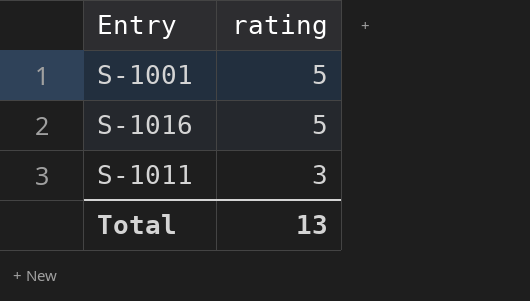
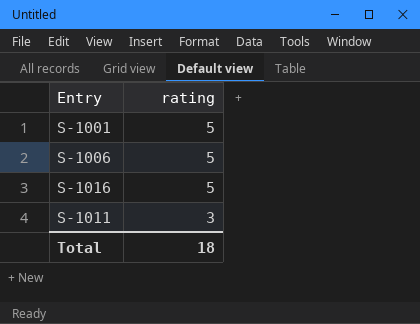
row S-1006: none -> 5
Total | rating: 13 -> 18

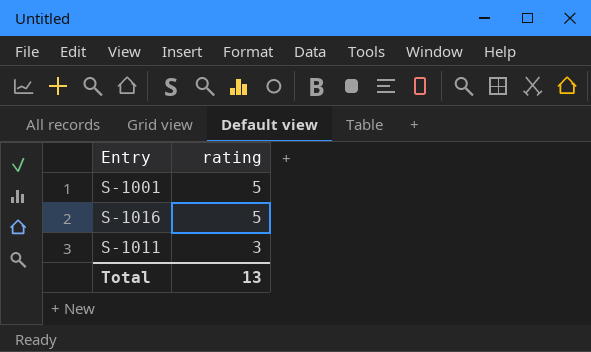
row S-1006: 5 -> none
Total | rating: 18 -> 13

